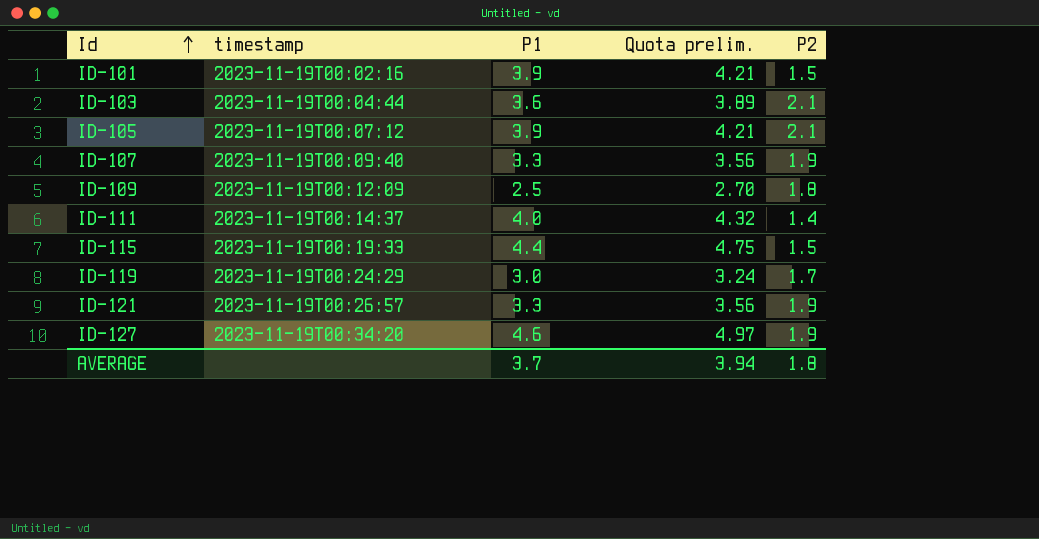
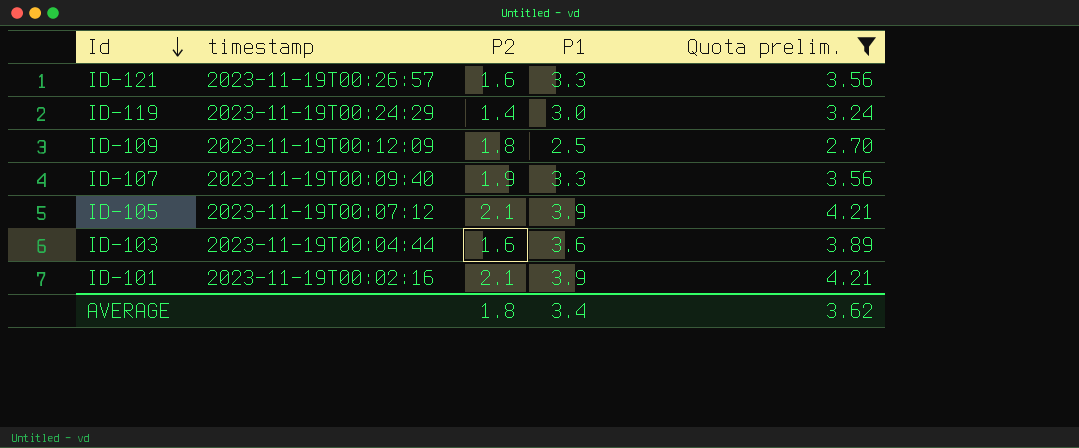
filter: none -> Quota prelim. <= 4.21
row order: Id ascending -> Id descending
column P2 | position: 5 -> 3
ID-121 | P2: 1.9 -> 1.6
ID-119 | P2: 1.7 -> 1.4
ID-103 | P2: 2.1 -> 1.6
ID-101 | P2: 1.5 -> 2.1
AVERAGE | P1: 3.7 -> 3.4
AVERAGE | Quota prelim.: 3.94 -> 3.62

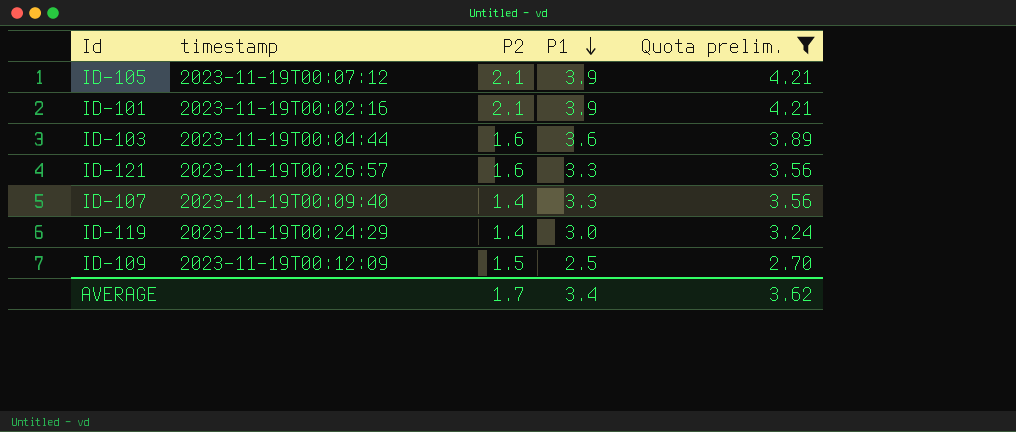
row order: Id descending -> P1 descending
ID-107 | P2: 1.9 -> 1.4
ID-109 | P2: 1.8 -> 1.5
AVERAGE | P2: 1.8 -> 1.7

